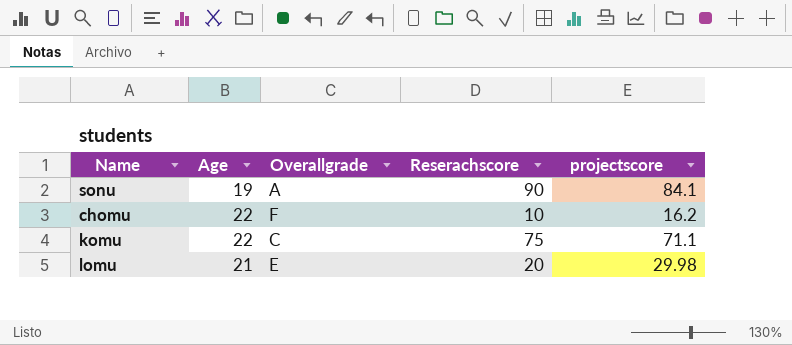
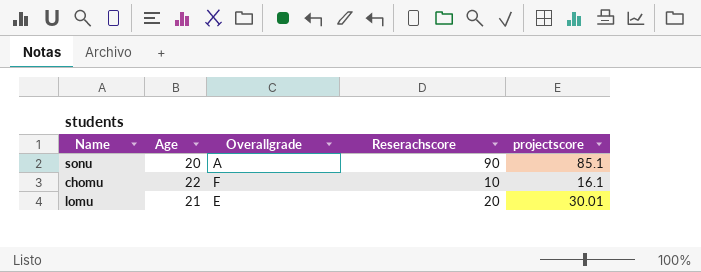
row komu: 22 | C | 75 | 71.1 -> none
sonu | Age: 19 -> 20
sonu | projectscore: 84.1 -> 85.1
chomu | projectscore: 16.2 -> 16.1
lomu | projectscore: 29.98 -> 30.01

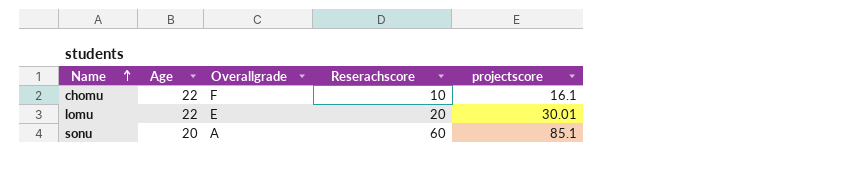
row order: none -> Name ascending
lomu | Age: 21 -> 22
sonu | Reserachscore: 90 -> 60

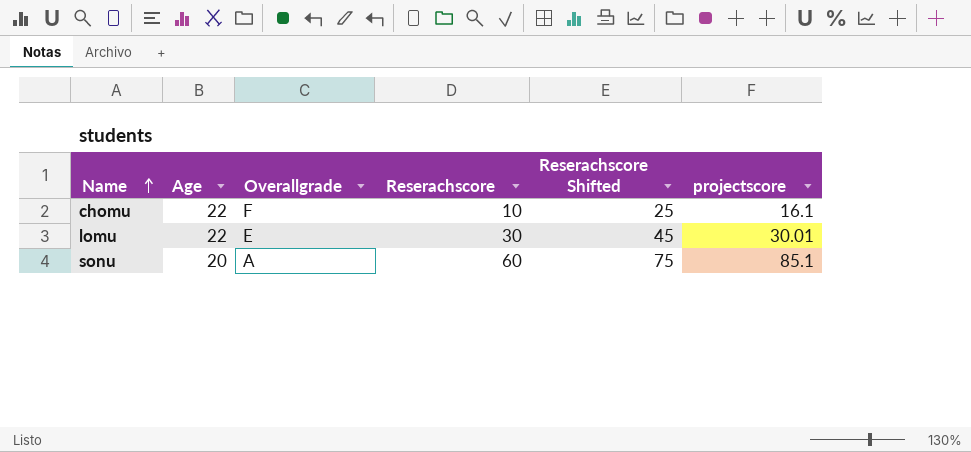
column Reserachscore Shifted | formula: none -> [Reserachscore] + 15
lomu | Reserachscore: 20 -> 30

